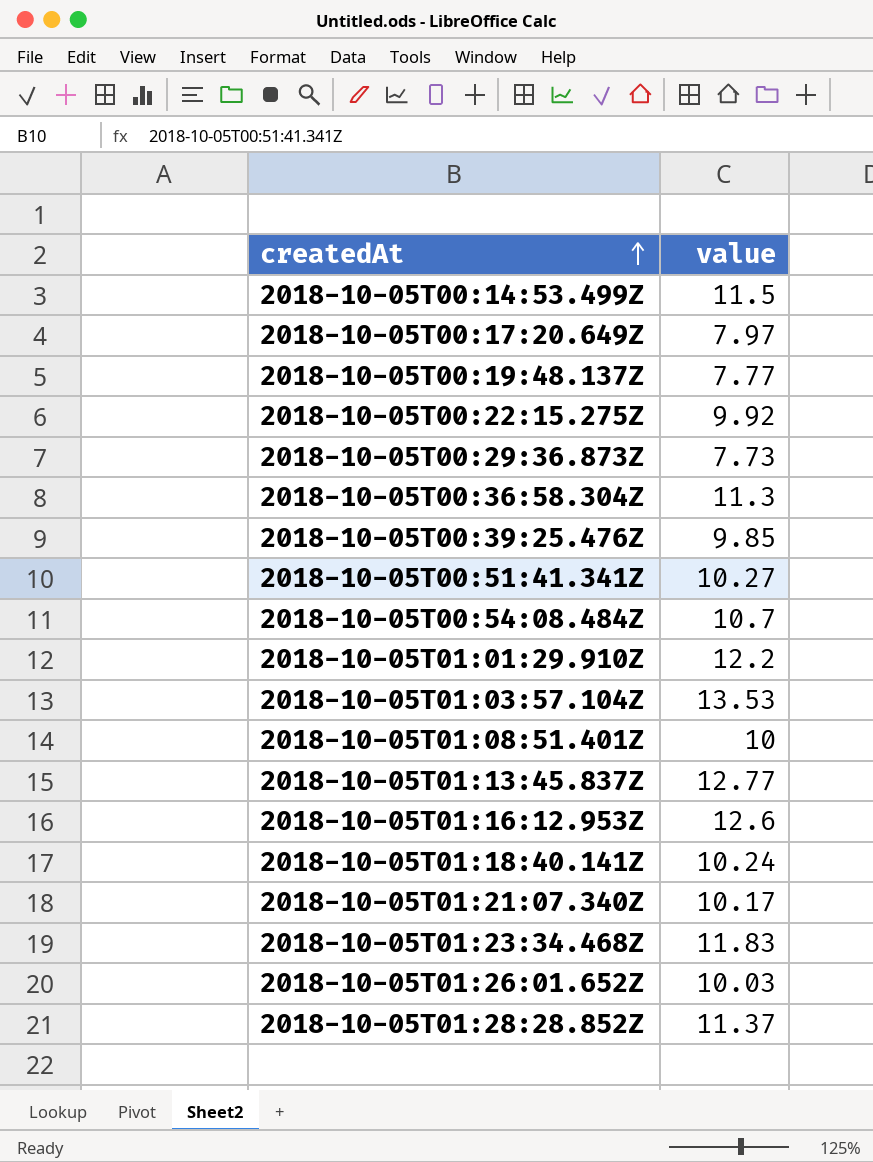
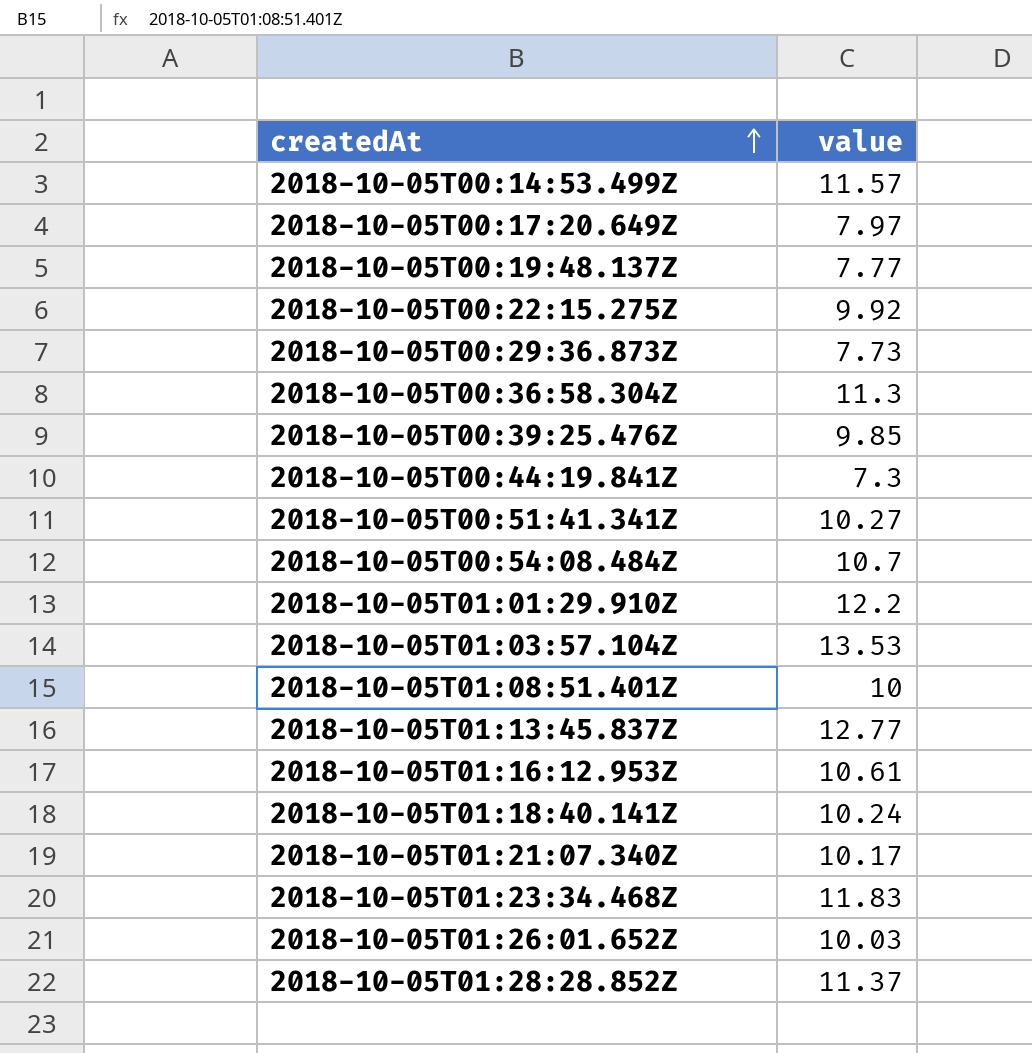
2018-10-05T00:14:53.499Z | value: 11.5 -> 11.57
row 2018-10-05T00:44:19.841Z: none -> 7.3
2018-10-05T01:16:12.953Z | value: 12.6 -> 10.61

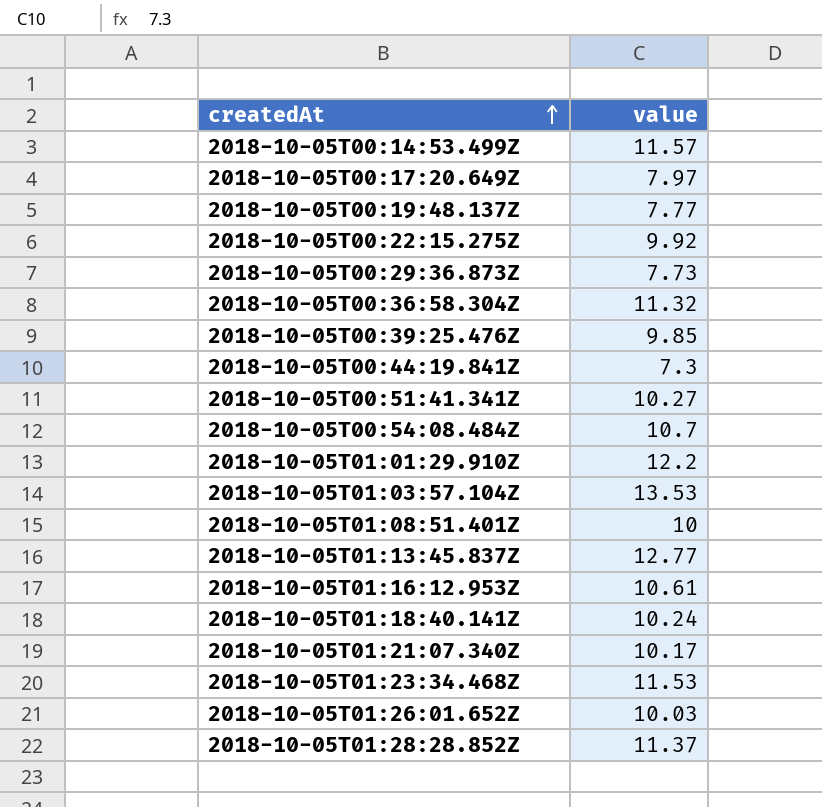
2018-10-05T00:36:58.304Z | value: 11.3 -> 11.32
2018-10-05T01:23:34.468Z | value: 11.83 -> 11.53

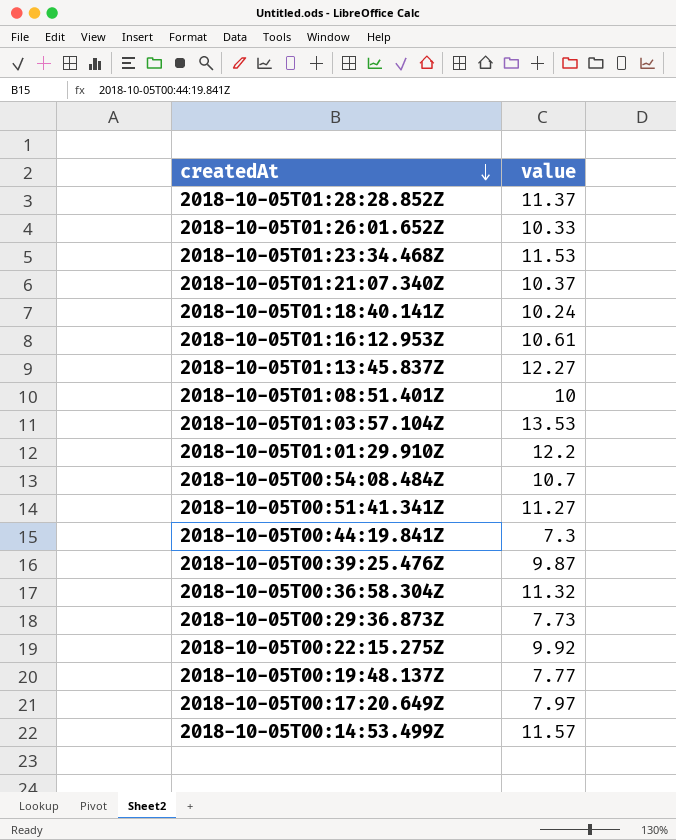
row order: createdAt ascending -> createdAt descending
2018-10-05T01:26:01.652Z | value: 10.03 -> 10.33
2018-10-05T01:21:07.340Z | value: 10.17 -> 10.37
2018-10-05T01:13:45.837Z | value: 12.77 -> 12.27
2018-10-05T00:51:41.341Z | value: 10.27 -> 11.27
2018-10-05T00:39:25.476Z | value: 9.85 -> 9.87

